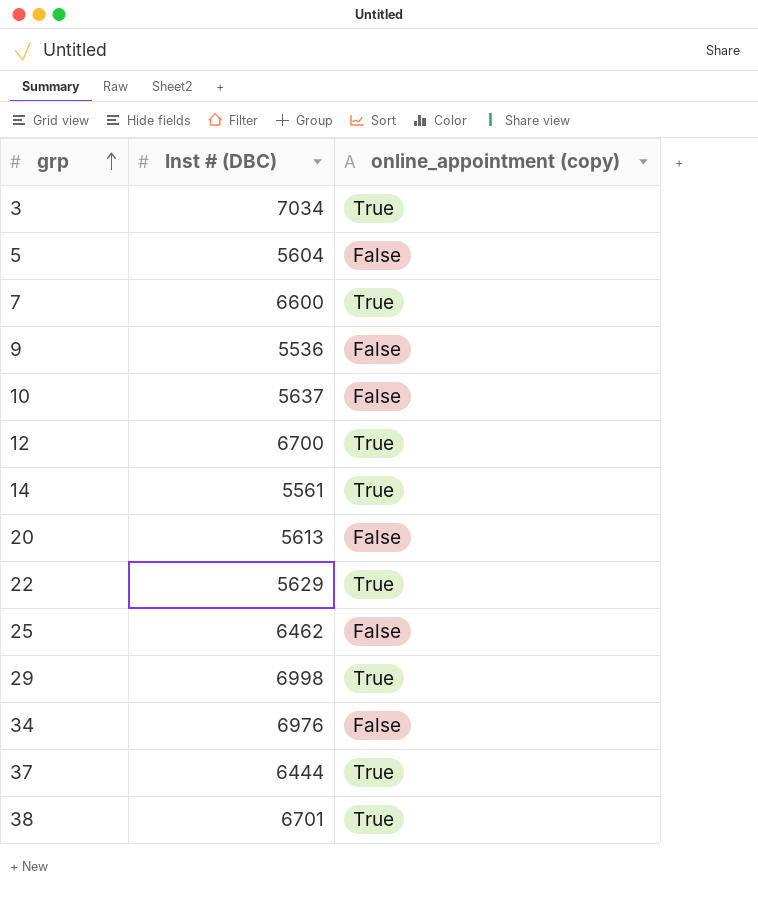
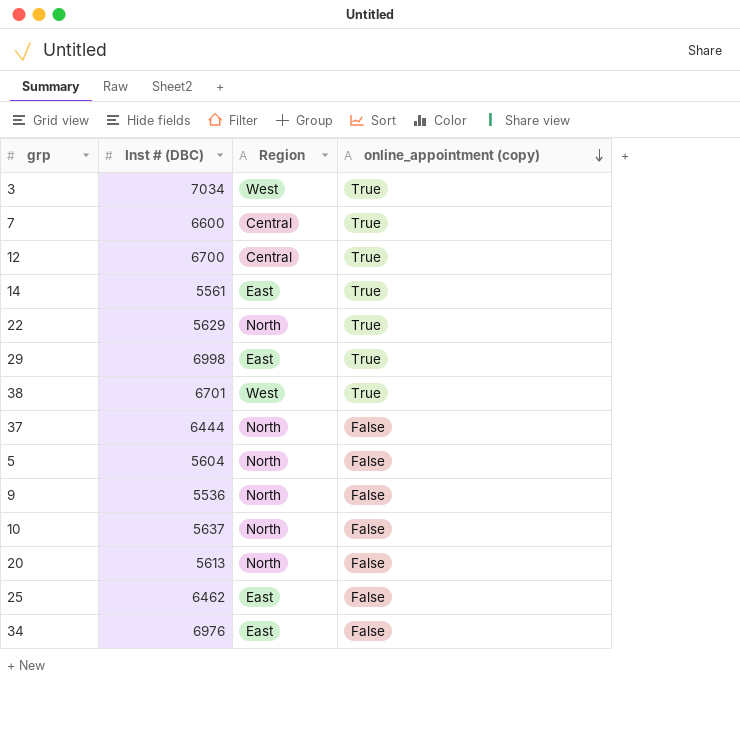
row order: grp ascending -> online_appointment (copy) descending
column Region | position: none -> 3
37 | online_appointment (copy): True -> False

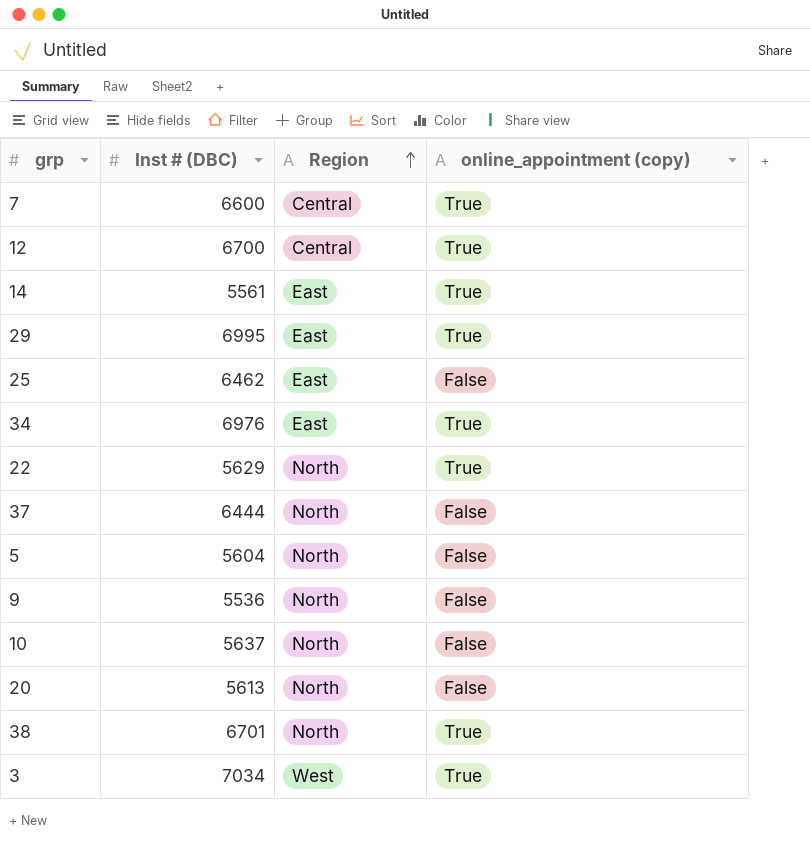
row order: online_appointment (copy) descending -> Region ascending
29 | Inst # (DBC): 6998 -> 6995
34 | online_appointment (copy): False -> True
38 | Region: West -> North

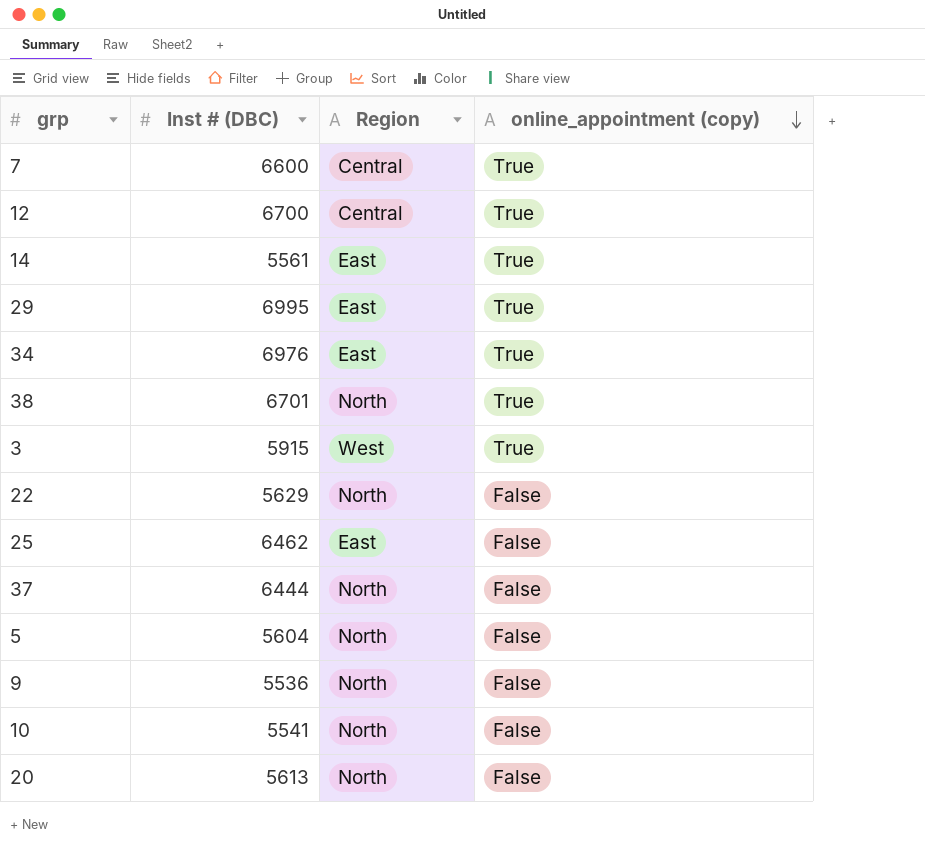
row order: Region ascending -> online_appointment (copy) descending
3 | Inst # (DBC): 7034 -> 5915
22 | online_appointment (copy): True -> False
10 | Inst # (DBC): 5637 -> 5541

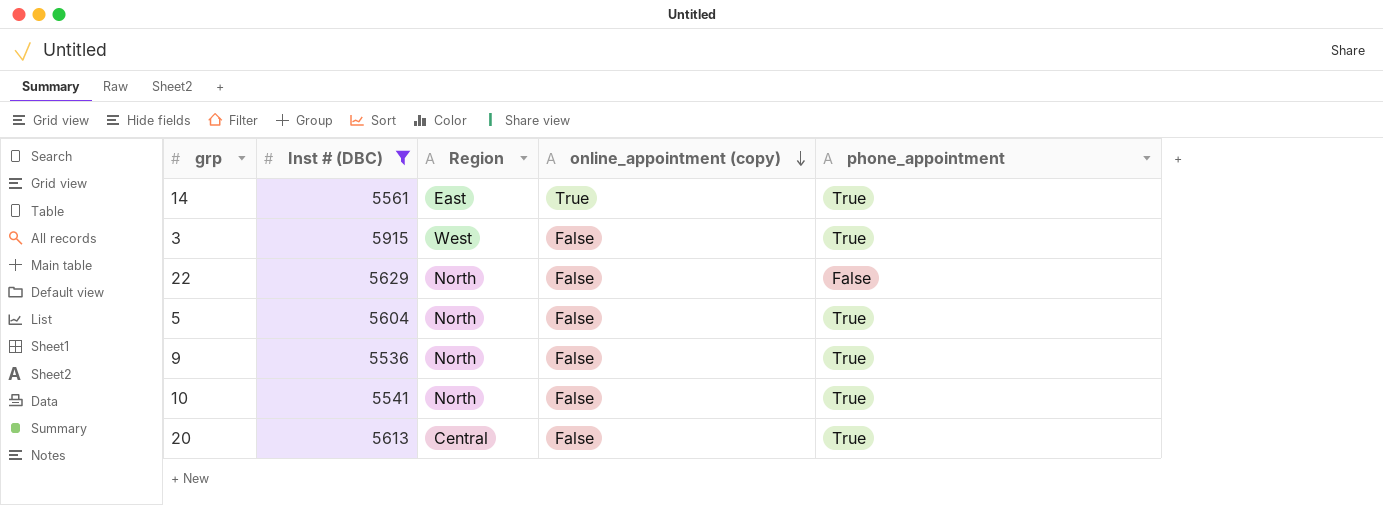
filter: none -> Inst # (DBC) <= 5915
column phone_appointment | position: none -> 5
3 | online_appointment (copy): True -> False
20 | Region: North -> Central

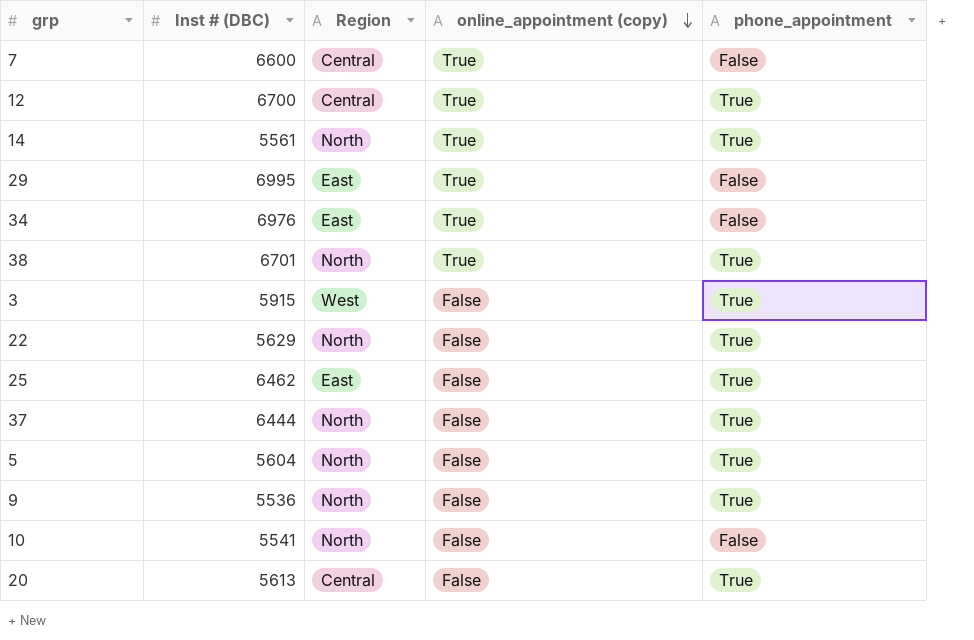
filter: Inst # (DBC) <= 5915 -> none
14 | Region: East -> North
22 | phone_appointment: False -> True
10 | phone_appointment: True -> False

